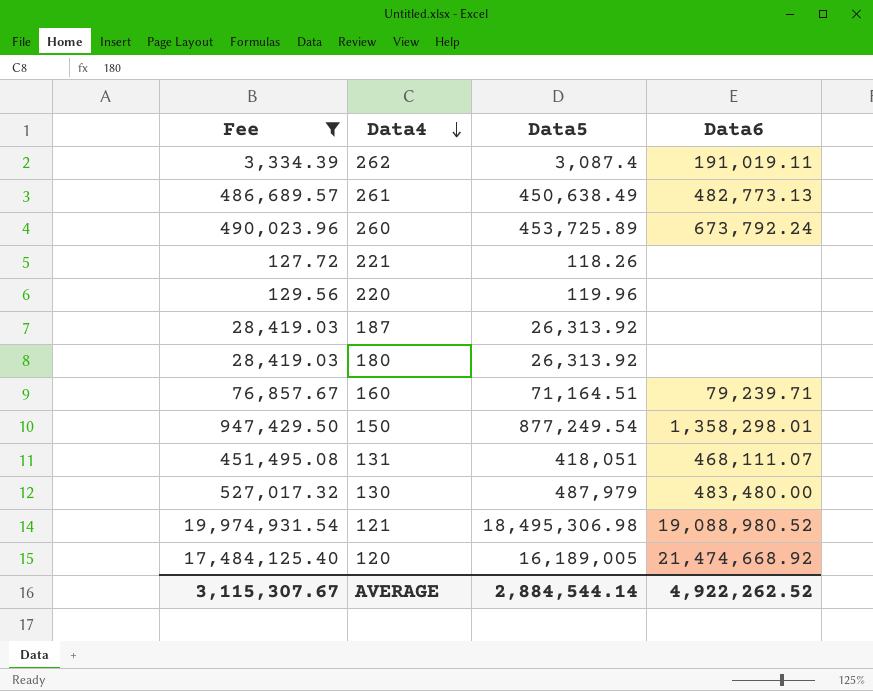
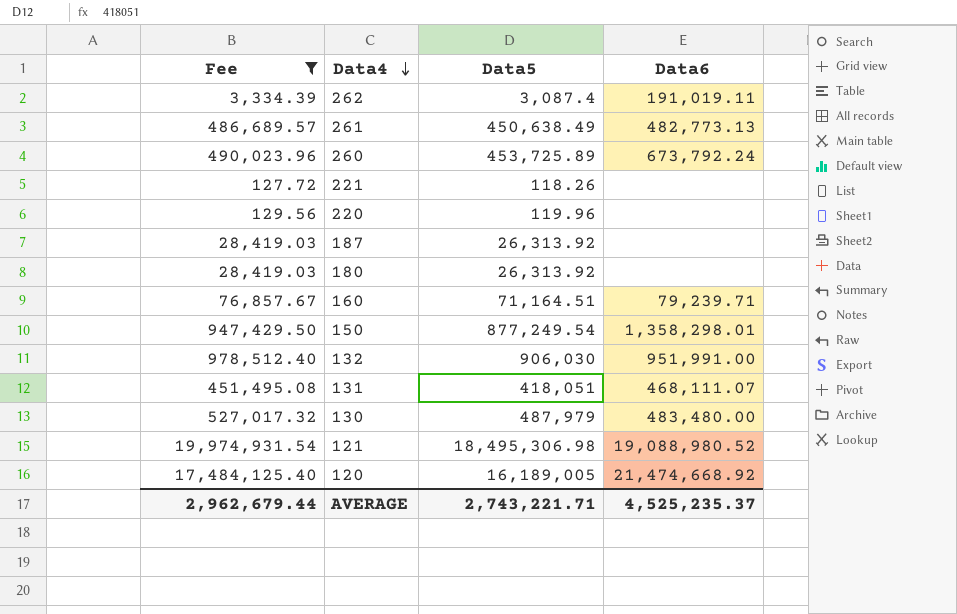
row 132: none -> 978,512.40 | 906,030 | 951,991.00
AVERAGE | Fee: 3,115,307.67 -> 2,962,679.44
AVERAGE | Data5: 2,884,544.14 -> 2,743,221.71
AVERAGE | Data6: 4,922,262.52 -> 4,525,235.37

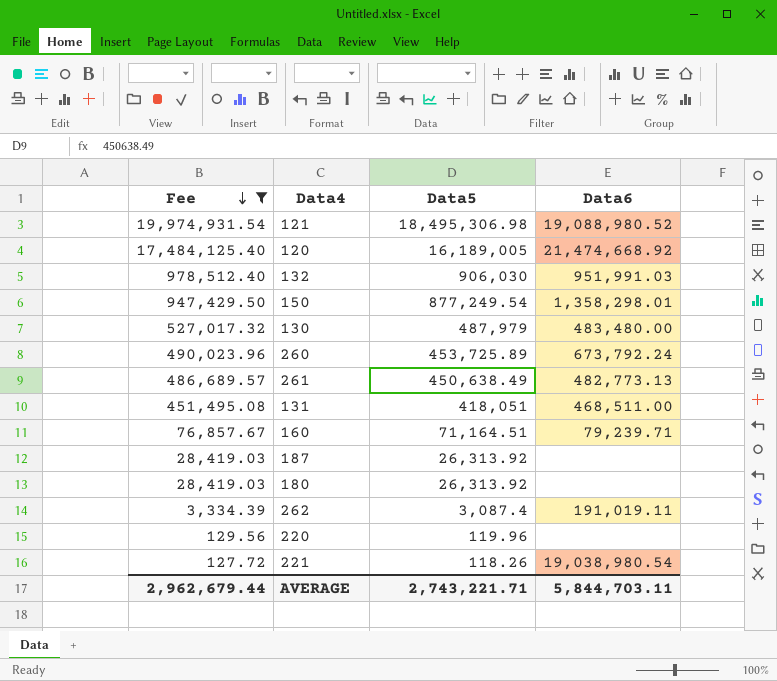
row order: Data4 descending -> Fee descending
132 | Data6: 951,991.00 -> 951,991.03
131 | Data6: 468,111.07 -> 468,511.00
221 | Data6: none -> 19,038,980.54
AVERAGE | Data6: 4,525,235.37 -> 5,844,703.11

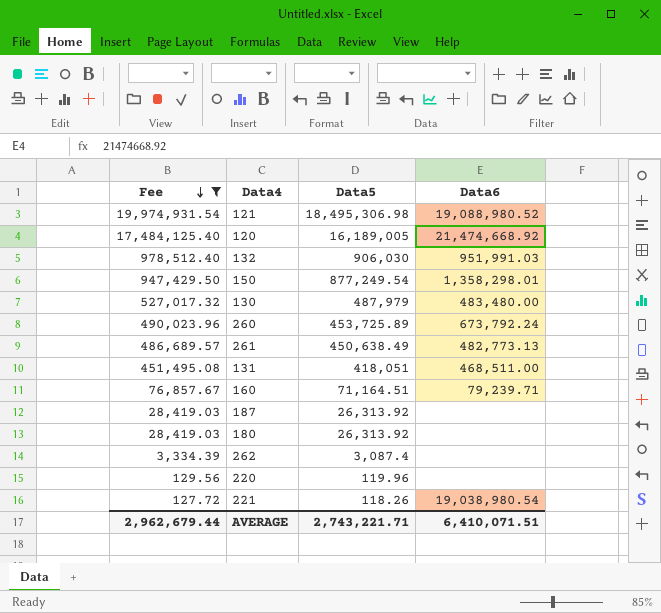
262 | Data6: 191,019.11 -> none
AVERAGE | Data6: 5,844,703.11 -> 6,410,071.51

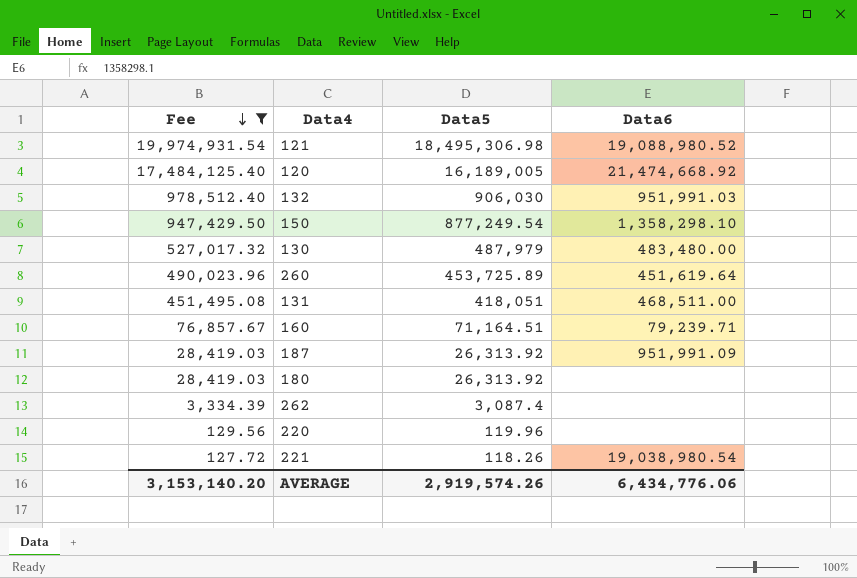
row 261: 486,689.57 | 450,638.49 | 482,773.13 -> none
150 | Data6: 1,358,298.01 -> 1,358,298.10
260 | Data6: 673,792.24 -> 451,619.64
187 | Data6: none -> 951,991.09
AVERAGE | Fee: 2,962,679.44 -> 3,153,140.20
AVERAGE | Data5: 2,743,221.71 -> 2,919,574.26
AVERAGE | Data6: 6,410,071.51 -> 6,434,776.06

